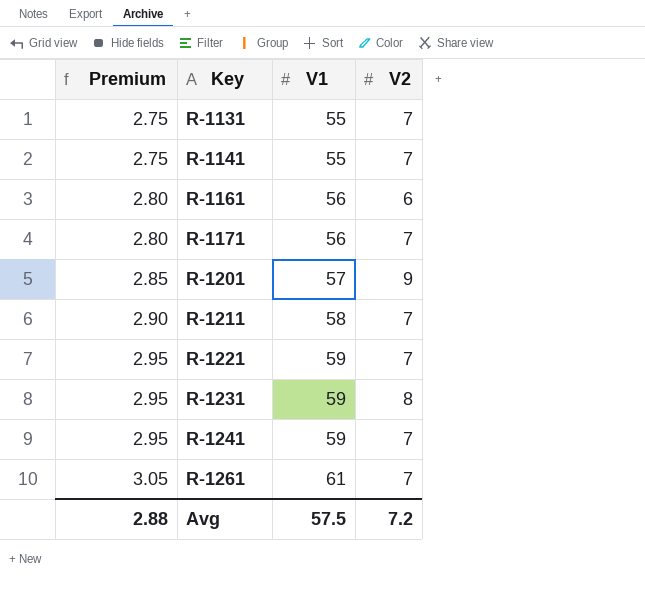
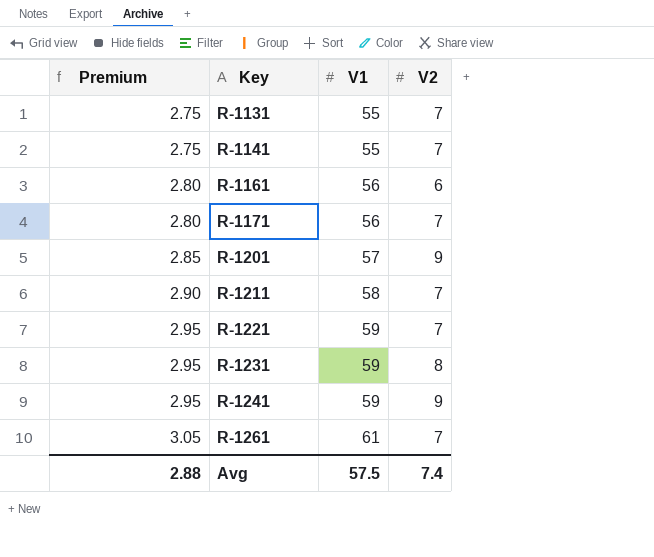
R-1241 | V2: 7 -> 9
Avg | V2: 7.2 -> 7.4

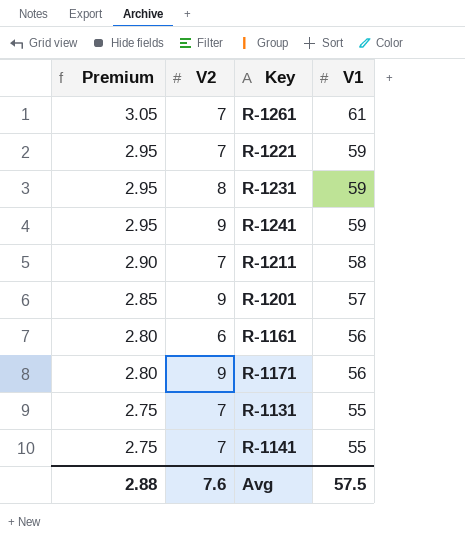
row order: Premium ascending -> Premium descending
column V2 | position: 4 -> 2
R-1171 | V2: 7 -> 9
Avg | V2: 7.4 -> 7.6

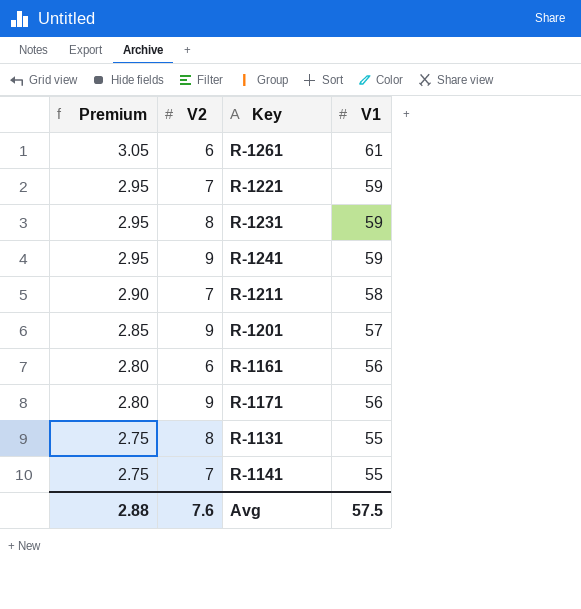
R-1261 | V2: 7 -> 6
R-1131 | V2: 7 -> 8

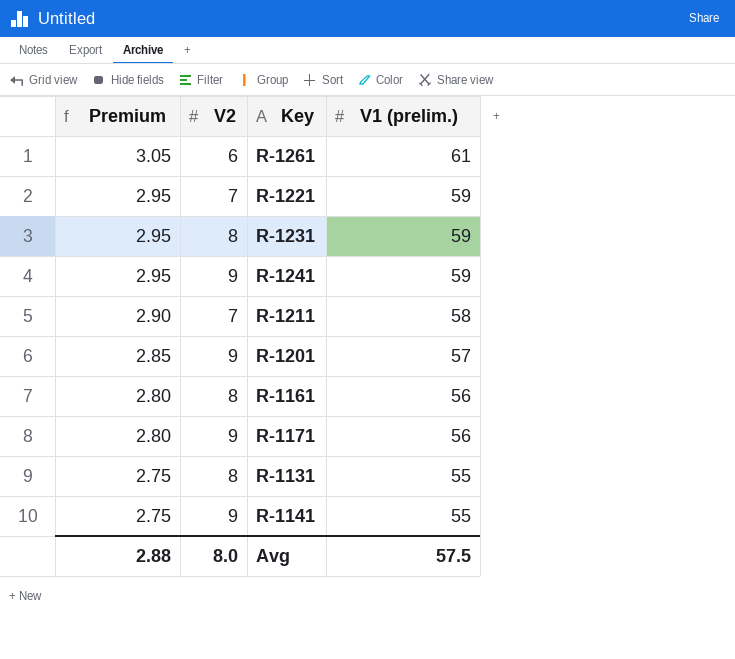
column name: V1 -> V1 (prelim.)
R-1161 | V2: 6 -> 8
R-1141 | V2: 7 -> 9
Avg | V2: 7.6 -> 8.0

